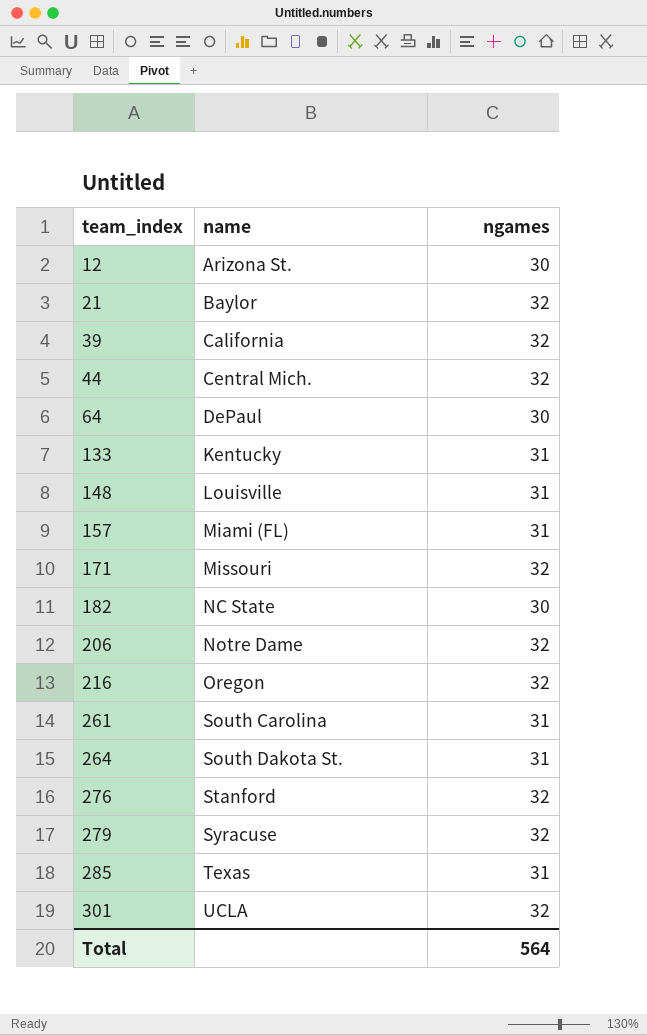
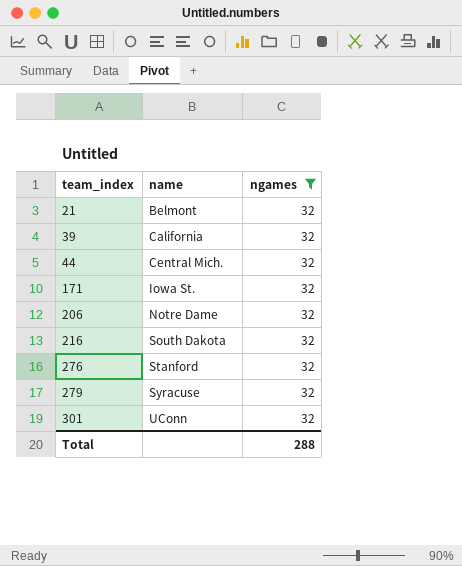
filter: none -> ngames = 32
21 | name: Baylor -> Belmont
171 | name: Missouri -> Iowa St.
216 | name: Oregon -> South Dakota
301 | name: UCLA -> UConn
Total | ngames: 564 -> 288

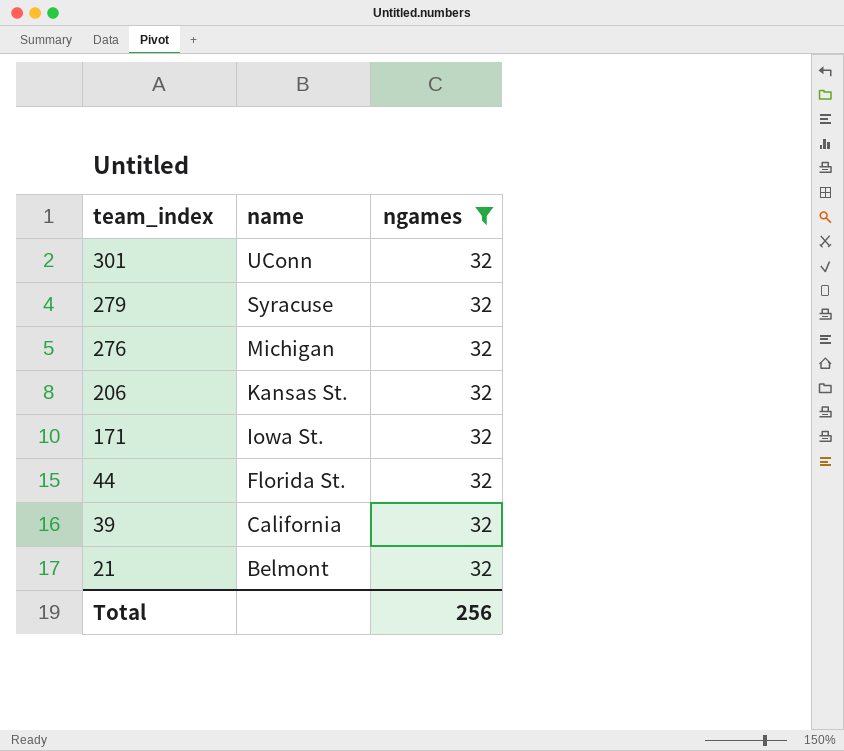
row order: team_index ascending -> team_index descending
row 216: South Dakota | 32 -> none
276 | name: Stanford -> Michigan
206 | name: Notre Dame -> Kansas St.
44 | name: Central Mich. -> Florida St.
Total | ngames: 288 -> 256

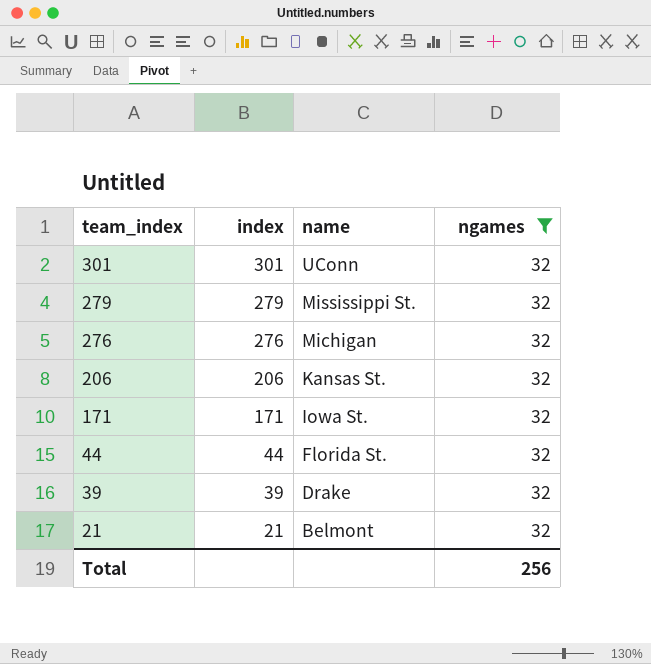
column index | position: none -> 2
279 | name: Syracuse -> Mississippi St.
39 | name: California -> Drake

